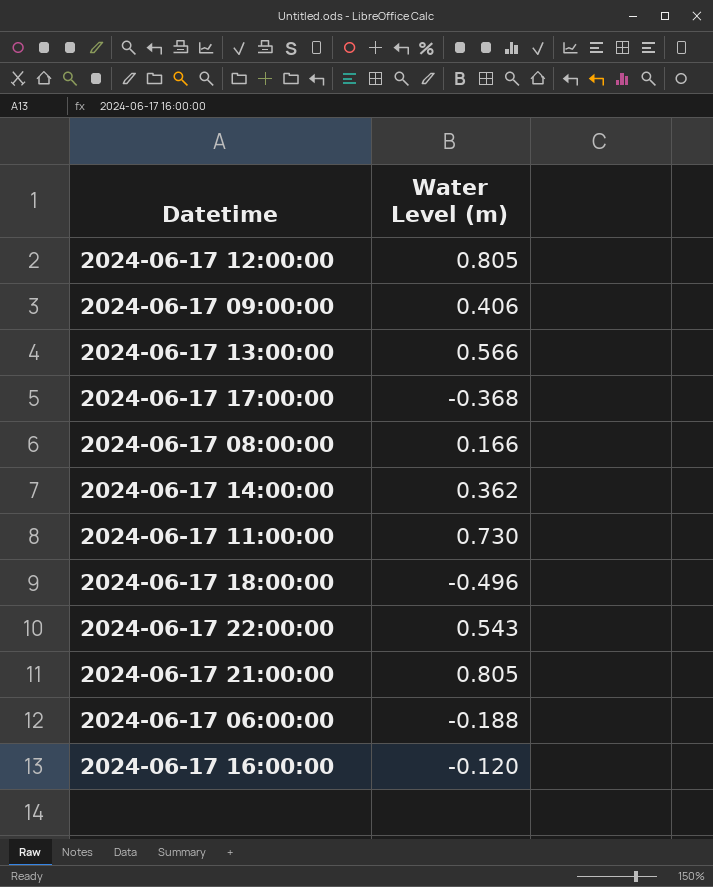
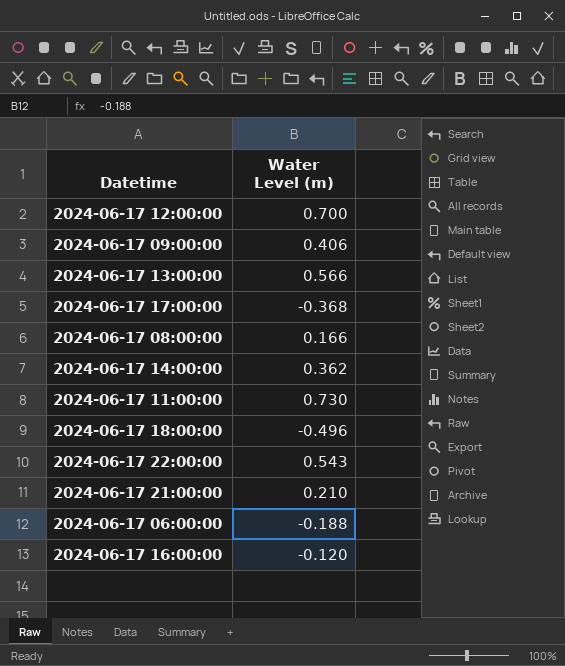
2024-06-17 12:00:00 | Water Level (m): 0.805 -> 0.700
2024-06-17 21:00:00 | Water Level (m): 0.805 -> 0.210

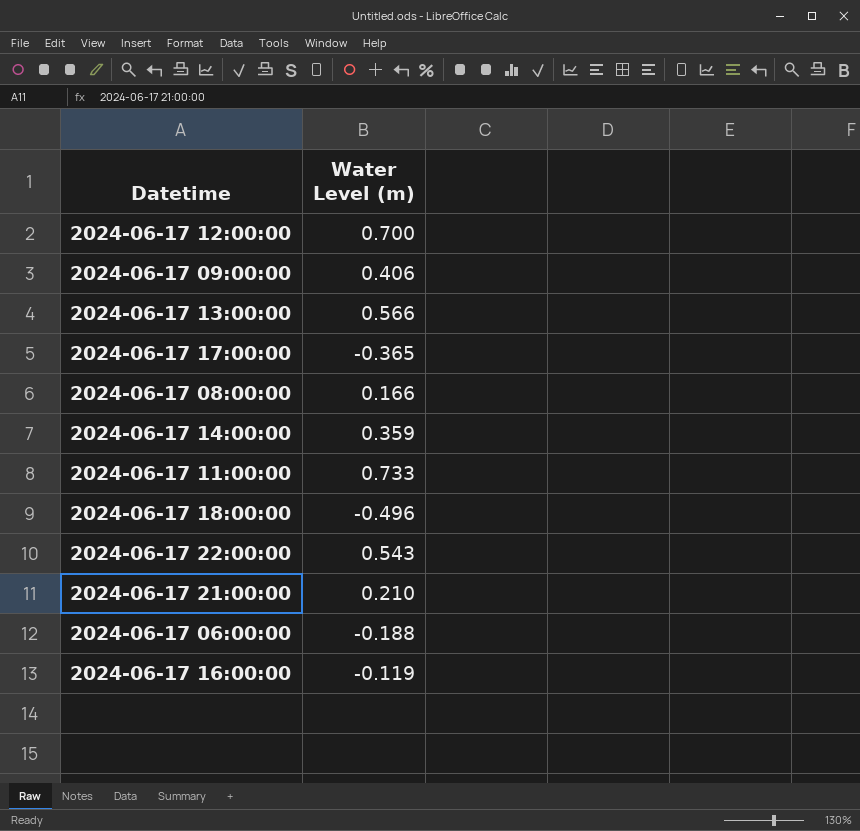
2024-06-17 17:00:00 | Water Level (m): -0.368 -> -0.365
2024-06-17 14:00:00 | Water Level (m): 0.362 -> 0.359
2024-06-17 11:00:00 | Water Level (m): 0.730 -> 0.733
2024-06-17 16:00:00 | Water Level (m): -0.120 -> -0.119

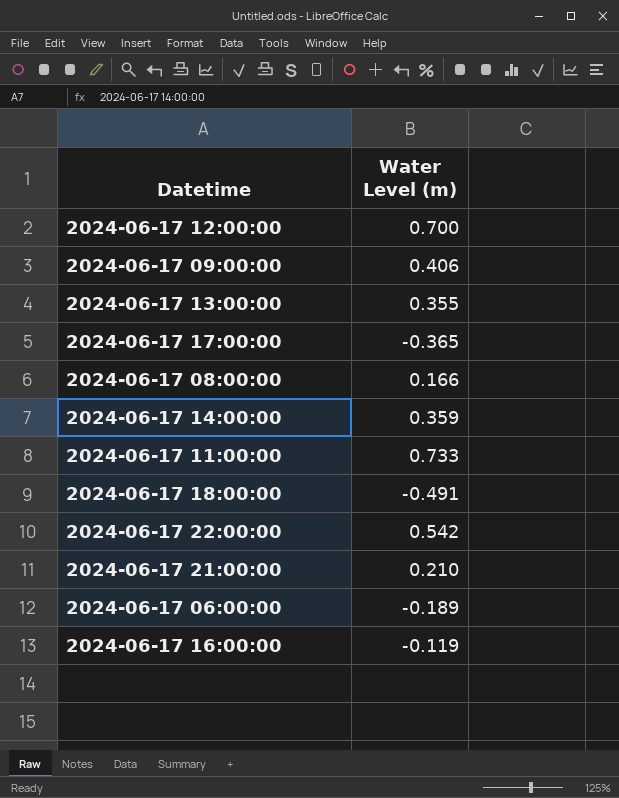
2024-06-17 13:00:00 | Water Level (m): 0.566 -> 0.355
2024-06-17 18:00:00 | Water Level (m): -0.496 -> -0.491
2024-06-17 22:00:00 | Water Level (m): 0.543 -> 0.542
2024-06-17 06:00:00 | Water Level (m): -0.188 -> -0.189

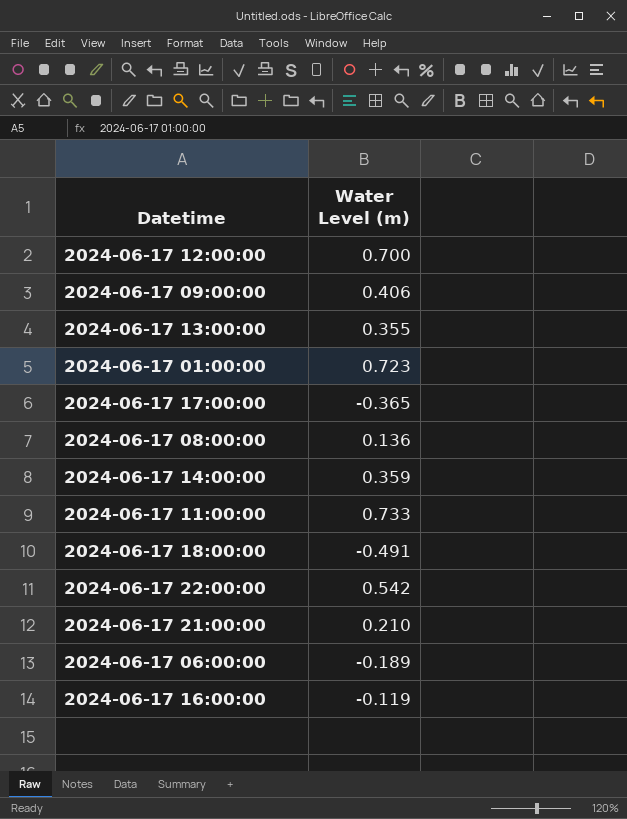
row 2024-06-17 01:00:00: none -> 0.723
2024-06-17 08:00:00 | Water Level (m): 0.166 -> 0.136

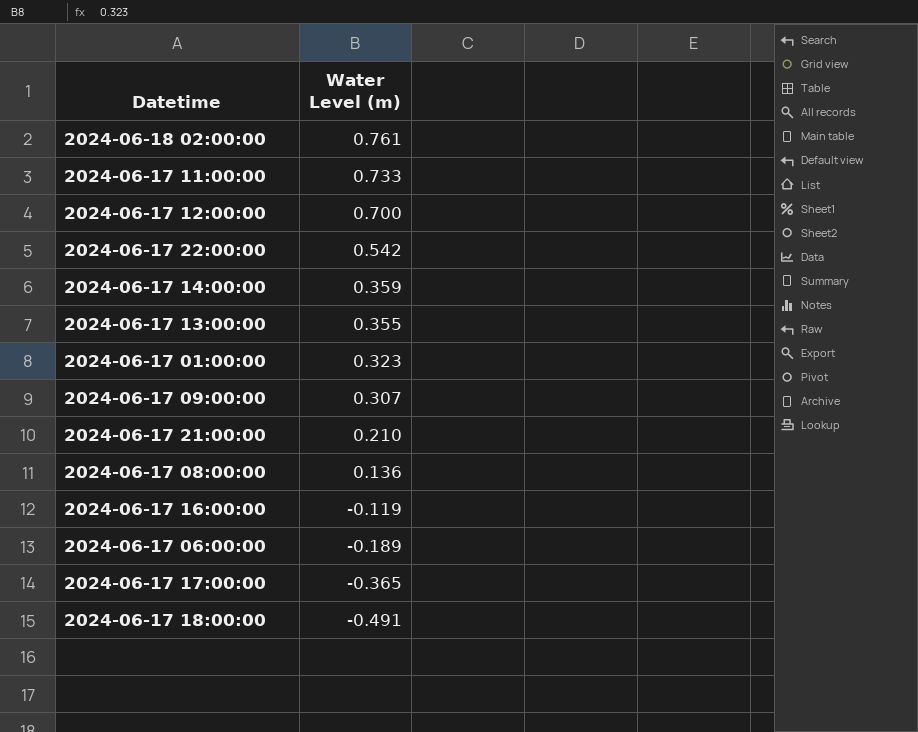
row order: none -> Water Level (m) descending
row 2024-06-18 02:00:00: none -> 0.761
2024-06-17 01:00:00 | Water Level (m): 0.723 -> 0.323
2024-06-17 09:00:00 | Water Level (m): 0.406 -> 0.307

